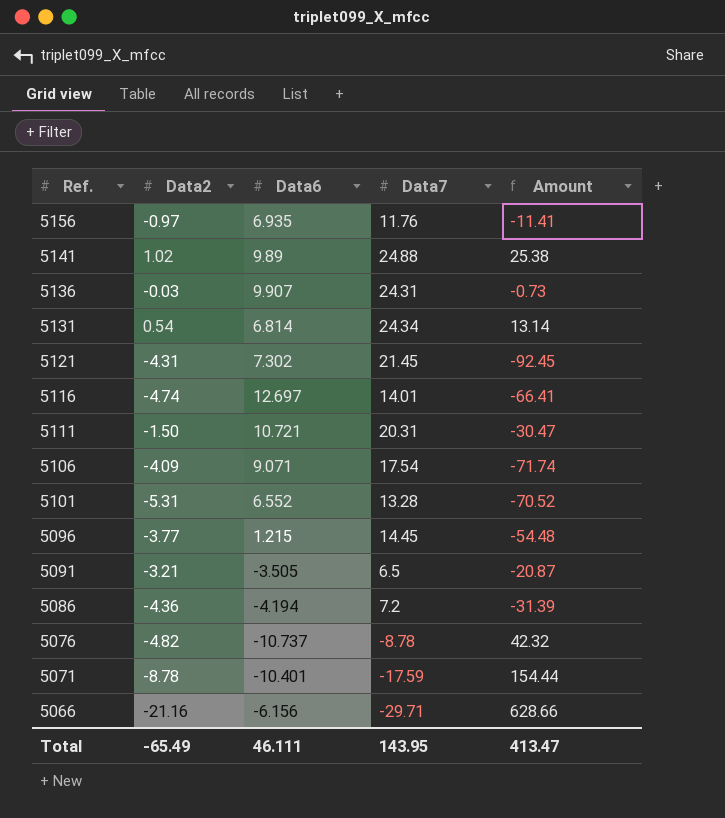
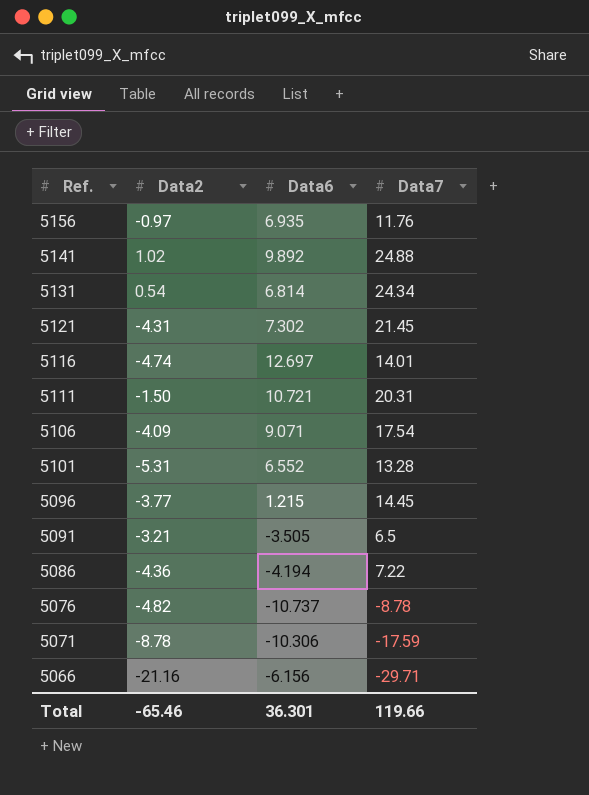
column Amount | formula: [Data2] * [Data7] -> none
row 5136: -0.03 | 9.907 | 24.31 | -0.73 -> none
5141 | Data6: 9.89 -> 9.892
5086 | Data7: 7.2 -> 7.22
5071 | Data6: -10.401 -> -10.306
Total | Data2: -65.49 -> -65.46
Total | Data6: 46.111 -> 36.301
Total | Data7: 143.95 -> 119.66

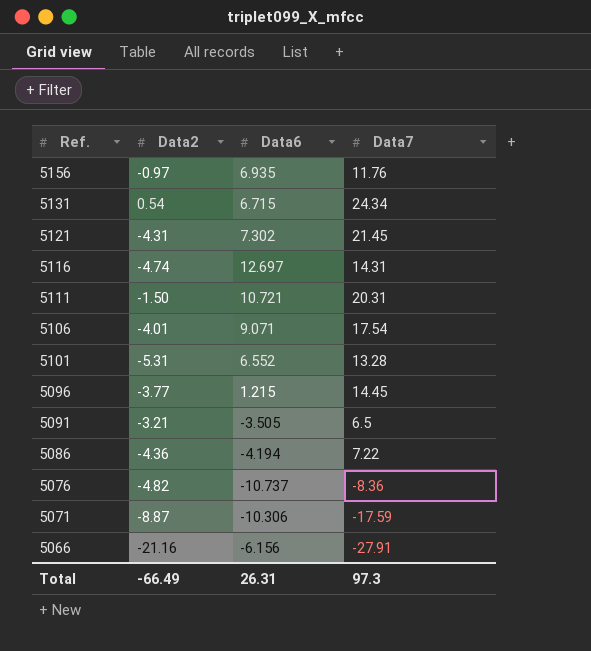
row 5141: 1.02 | 9.892 | 24.88 -> none
5131 | Data6: 6.814 -> 6.715
5116 | Data7: 14.01 -> 14.31
5106 | Data2: -4.09 -> -4.01
5076 | Data7: -8.78 -> -8.36
5071 | Data2: -8.78 -> -8.87
5066 | Data7: -29.71 -> -27.91
Total | Data2: -65.46 -> -66.49
Total | Data6: 36.301 -> 26.31
Total | Data7: 119.66 -> 97.3

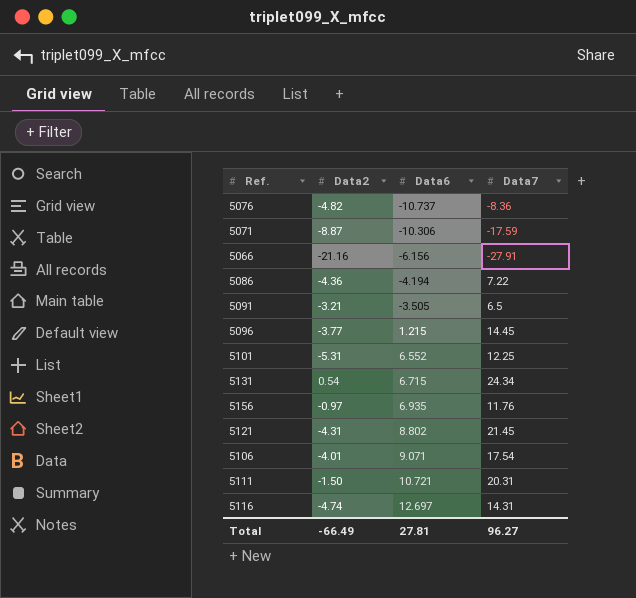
row order: Ref. descending -> Data6 ascending
5101 | Data7: 13.28 -> 12.25
5121 | Data6: 7.302 -> 8.802
Total | Data6: 26.31 -> 27.81
Total | Data7: 97.3 -> 96.27

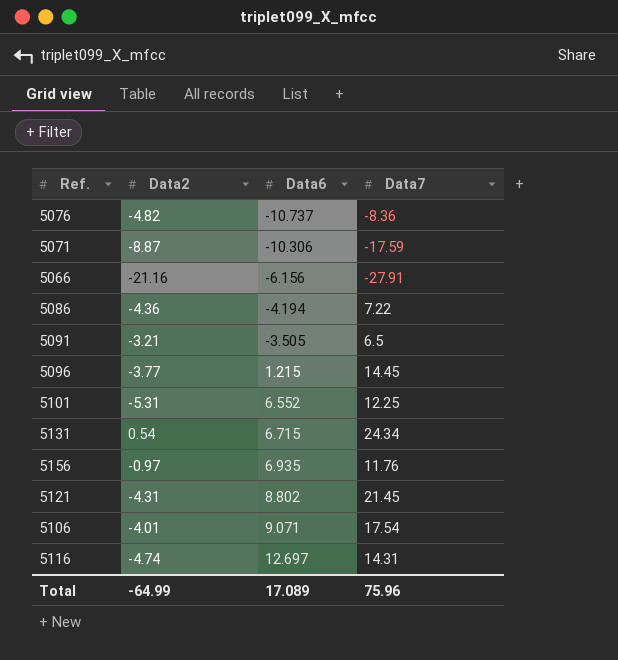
row 5111: -1.50 | 10.721 | 20.31 -> none
Total | Data2: -66.49 -> -64.99
Total | Data6: 27.81 -> 17.089
Total | Data7: 96.27 -> 75.96

